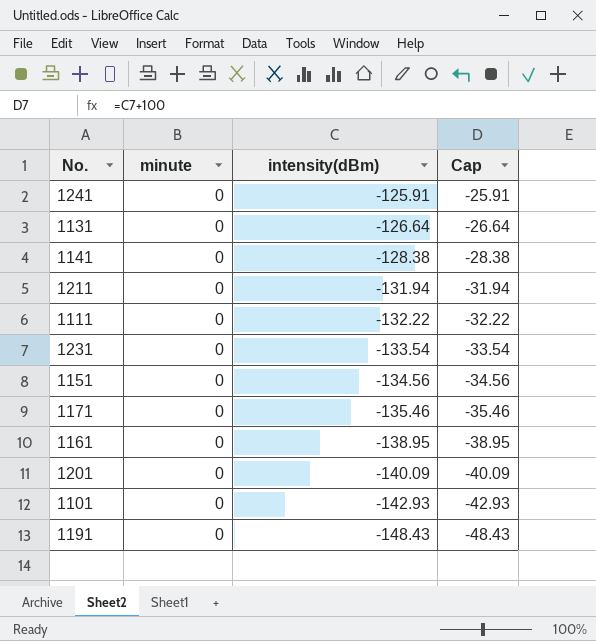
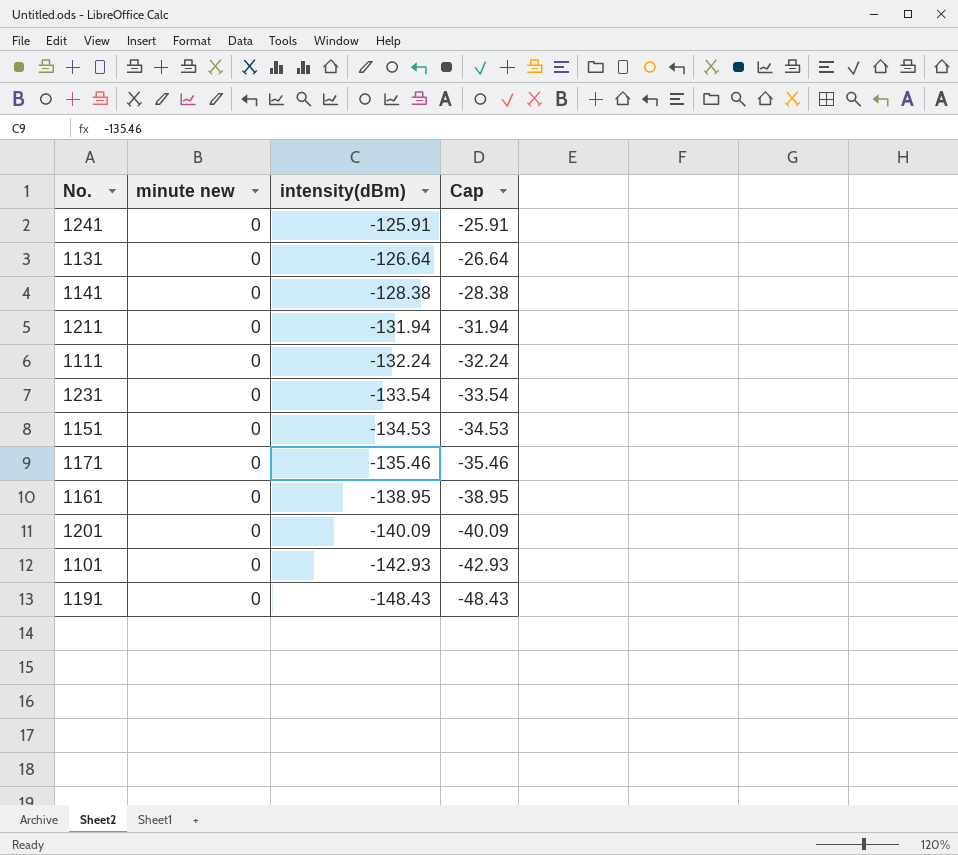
column name: minute -> minute new
1111 | intensity(dBm): -132.22 -> -132.24
1111 | Cap: -32.22 -> -32.24
1151 | intensity(dBm): -134.56 -> -134.53
1151 | Cap: -34.56 -> -34.53

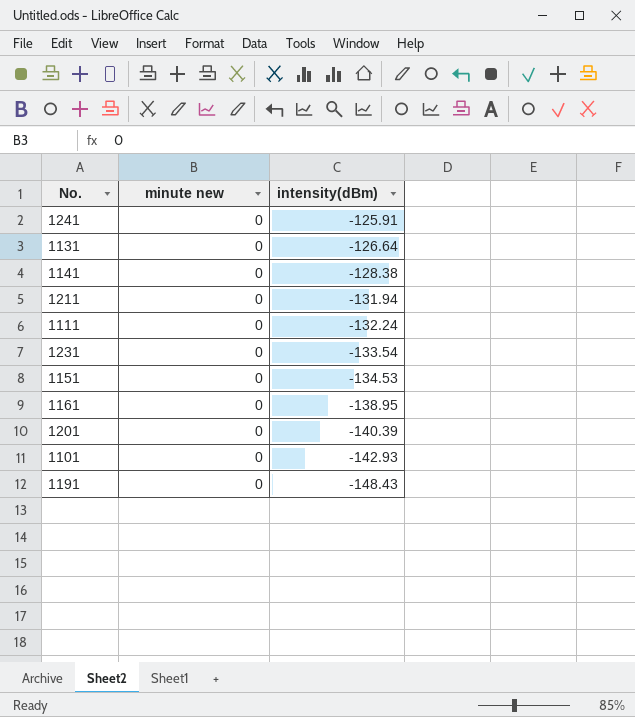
column Cap | formula: [intensity(dBm)] + 100 -> none
row 1171: 0 | -135.46 | -35.46 -> none
1201 | intensity(dBm): -140.09 -> -140.39

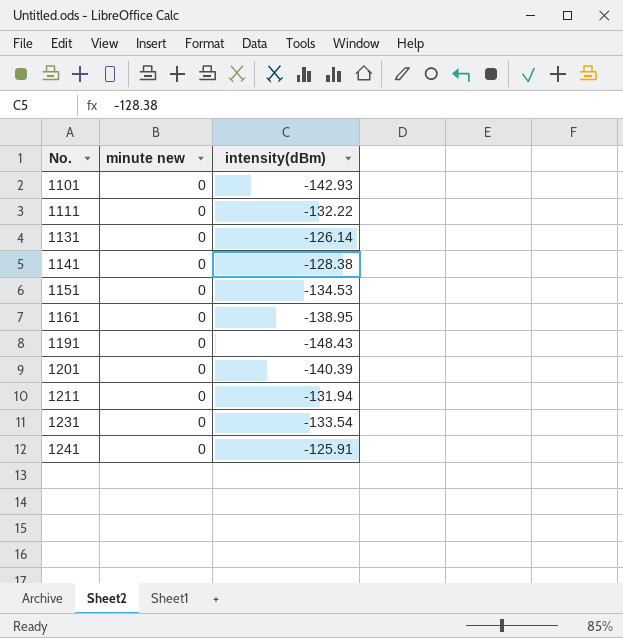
row order: intensity(dBm) descending -> No. ascending
1111 | intensity(dBm): -132.24 -> -132.22
1131 | intensity(dBm): -126.64 -> -126.14

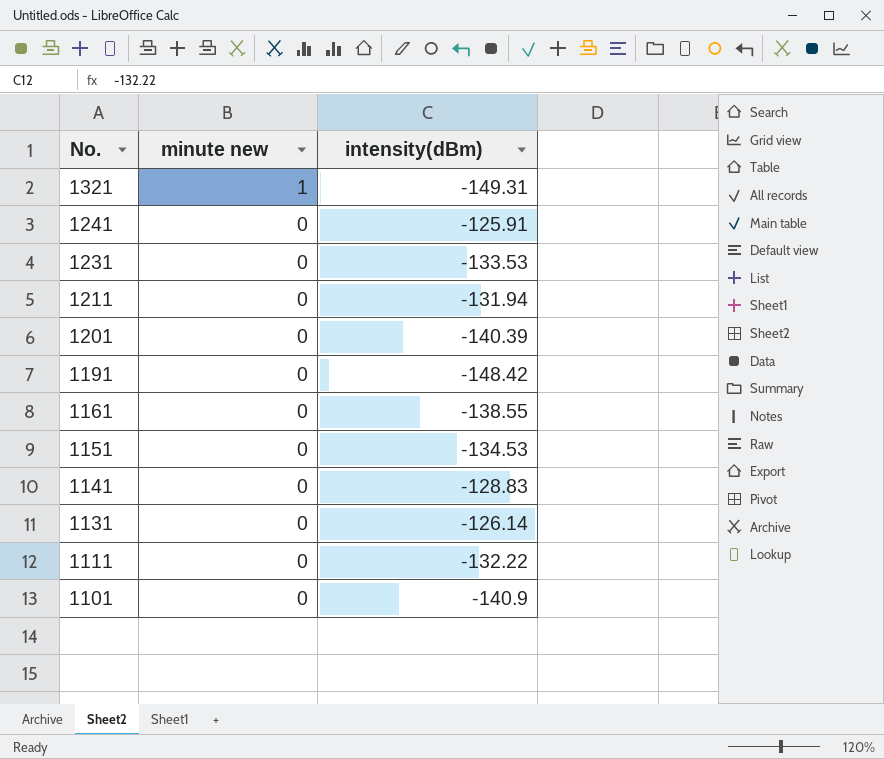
row order: No. ascending -> No. descending
row 1321: none -> 1 | -149.31
1231 | intensity(dBm): -133.54 -> -133.53
1191 | intensity(dBm): -148.43 -> -148.42
1161 | intensity(dBm): -138.95 -> -138.55
1141 | intensity(dBm): -128.38 -> -128.83
1101 | intensity(dBm): -142.93 -> -140.9

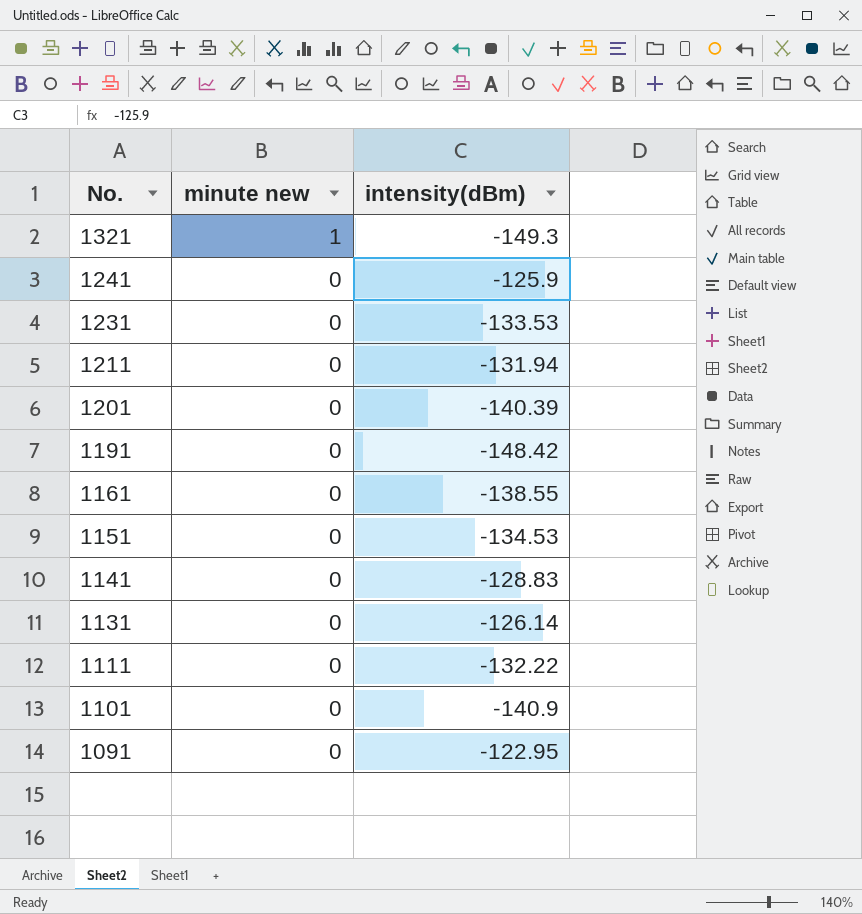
1321 | intensity(dBm): -149.31 -> -149.3
1241 | intensity(dBm): -125.91 -> -125.9
row 1091: none -> 0 | -122.95

